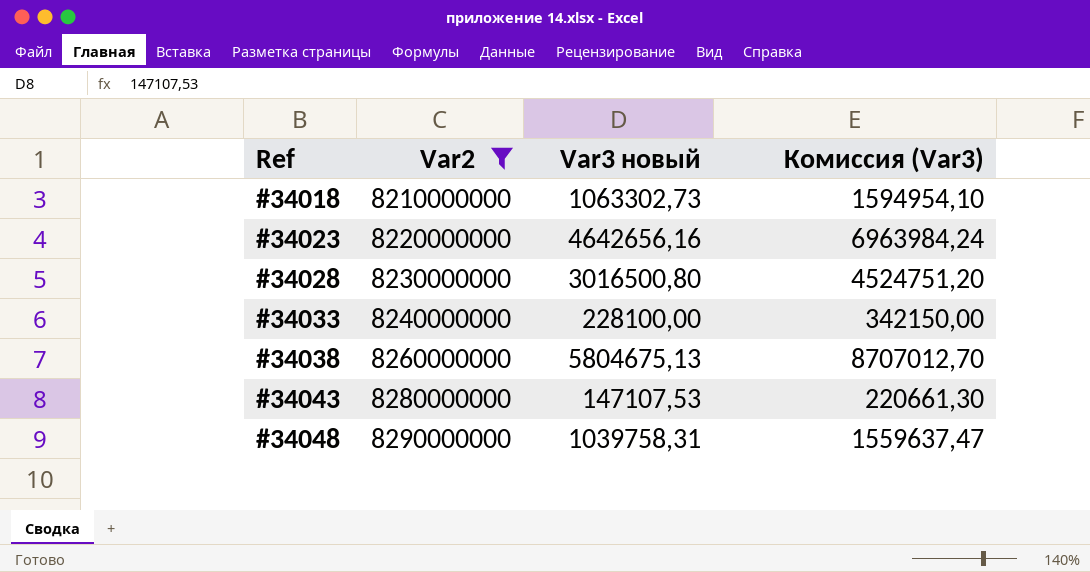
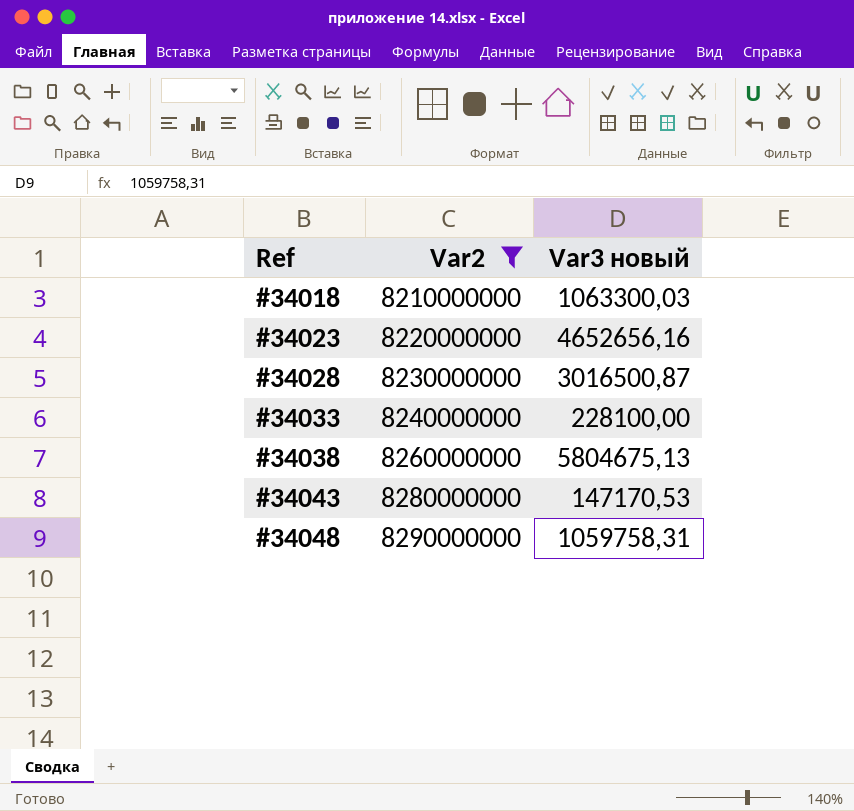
column Комиссия (Var3) | formula: [Var3 новый] * 1,5 -> none
#34018 | Var3 новый: 1063302,73 -> 1063300,03
#34023 | Var3 новый: 4642656,16 -> 4652656,16
#34028 | Var3 новый: 3016500,80 -> 3016500,87
#34043 | Var3 новый: 147107,53 -> 147170,53
#34048 | Var3 новый: 1039758,31 -> 1059758,31

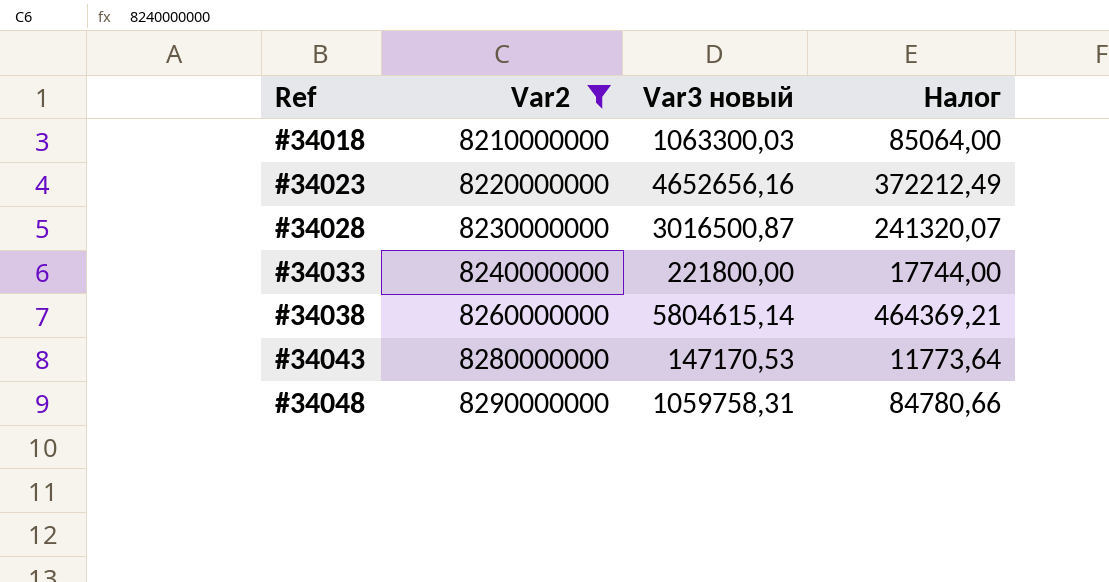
column Налог | formula: none -> [Var3 новый] * 0,08
#34033 | Var3 новый: 228100,00 -> 221800,00
#34038 | Var3 новый: 5804675,13 -> 5804615,14

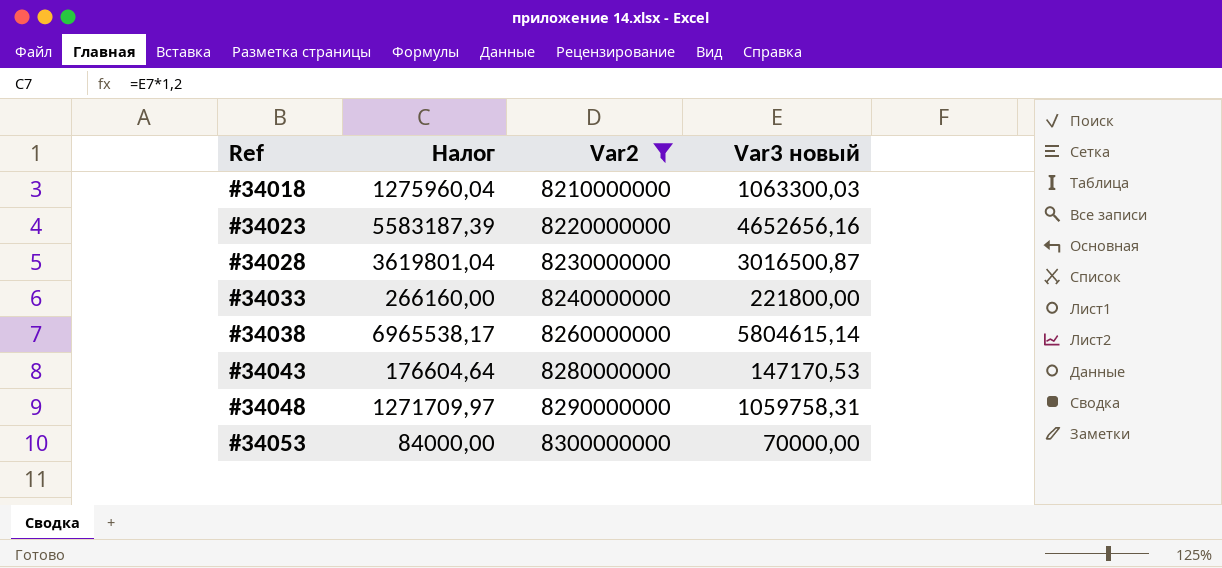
column Налог | formula: [Var3 новый] * 0,08 -> [Var3 новый] * 1,2
column Налог | position: 4 -> 2
row #34053: none -> 84000,00 | 8300000000 | 70000,00

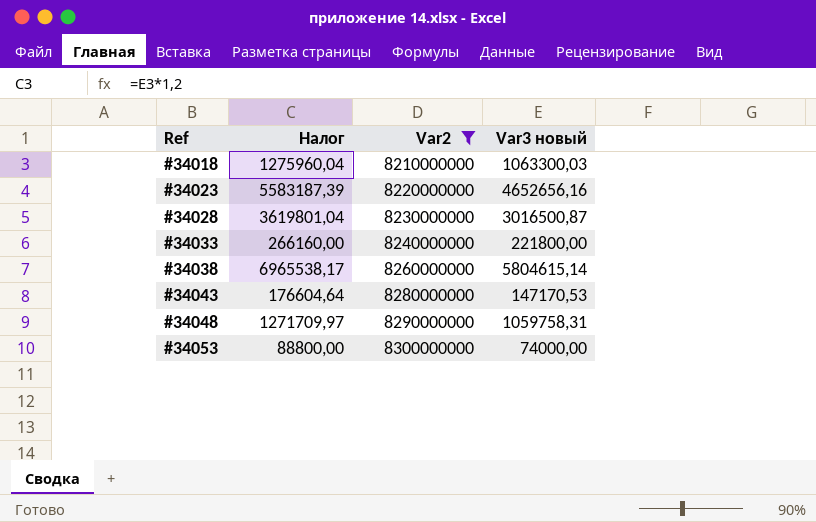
#34053 | Налог: 84000,00 -> 88800,00
#34053 | Var3 новый: 70000,00 -> 74000,00

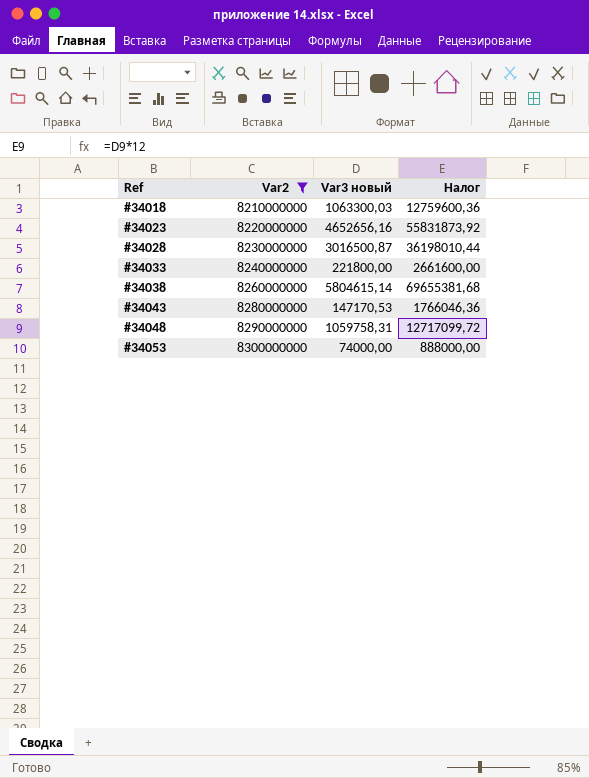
column Налог | formula: [Var3 новый] * 1,2 -> [Var3 новый] * 12
column Налог | position: 2 -> 4

